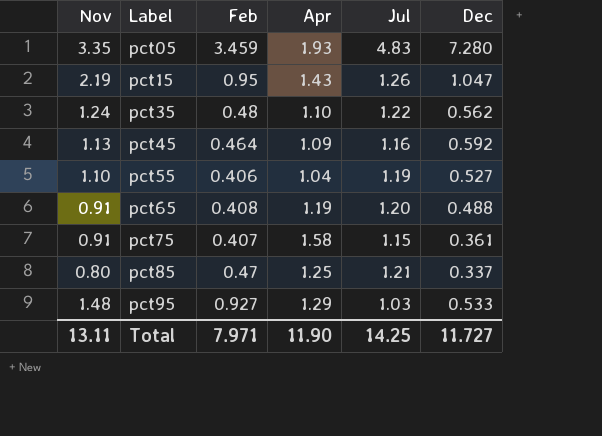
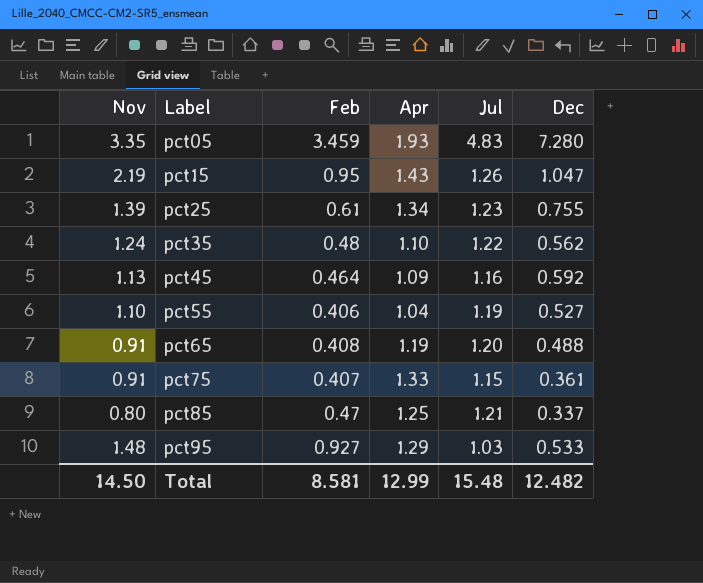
row pct25: none -> 1.39 | 0.61 | 1.34 | 1.23 | 0.755
pct75 | Apr: 1.58 -> 1.33
Total | Nov: 13.11 -> 14.50
Total | Feb: 7.971 -> 8.581
Total | Apr: 11.90 -> 12.99
Total | Jul: 14.25 -> 15.48
Total | Dec: 11.727 -> 12.482

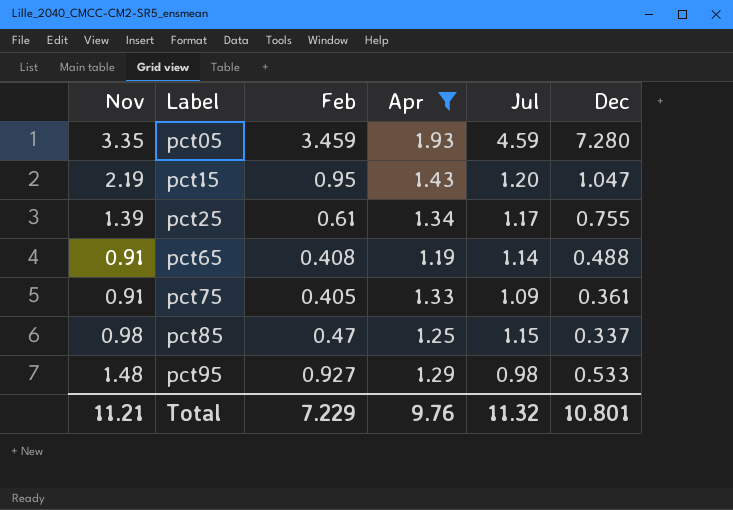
filter: none -> Apr >= 1.19
pct05 | Jul: 4.83 -> 4.59
pct15 | Jul: 1.26 -> 1.20
pct25 | Jul: 1.23 -> 1.17
pct65 | Jul: 1.20 -> 1.14
pct75 | Feb: 0.407 -> 0.405
pct75 | Jul: 1.15 -> 1.09
pct85 | Nov: 0.80 -> 0.98
pct85 | Jul: 1.21 -> 1.15
pct95 | Jul: 1.03 -> 0.98
Total | Nov: 14.50 -> 11.21
Total | Feb: 8.581 -> 7.229
Total | Apr: 12.99 -> 9.76
Total | Jul: 15.48 -> 11.32
Total | Dec: 12.482 -> 10.801

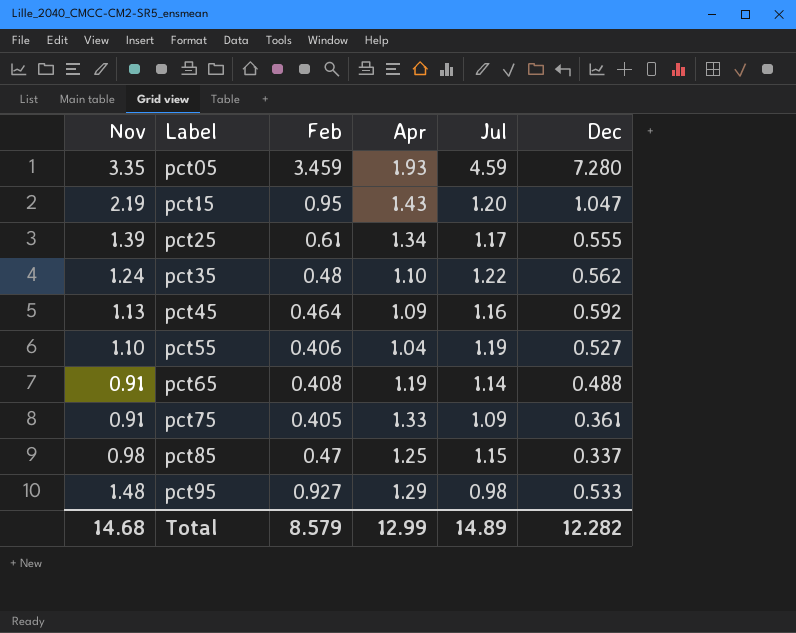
filter: Apr >= 1.19 -> none
pct25 | Dec: 0.755 -> 0.555
Total | Nov: 11.21 -> 14.68
Total | Feb: 7.229 -> 8.579
Total | Apr: 9.76 -> 12.99
Total | Jul: 11.32 -> 14.89
Total | Dec: 10.801 -> 12.282

